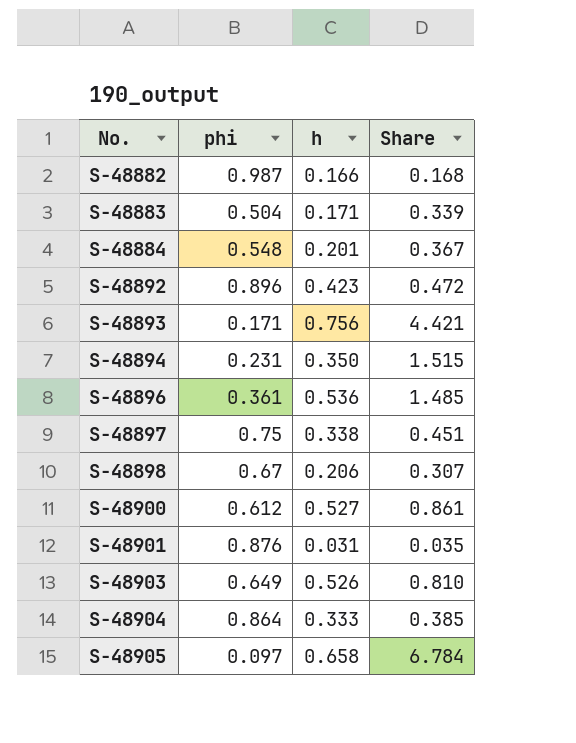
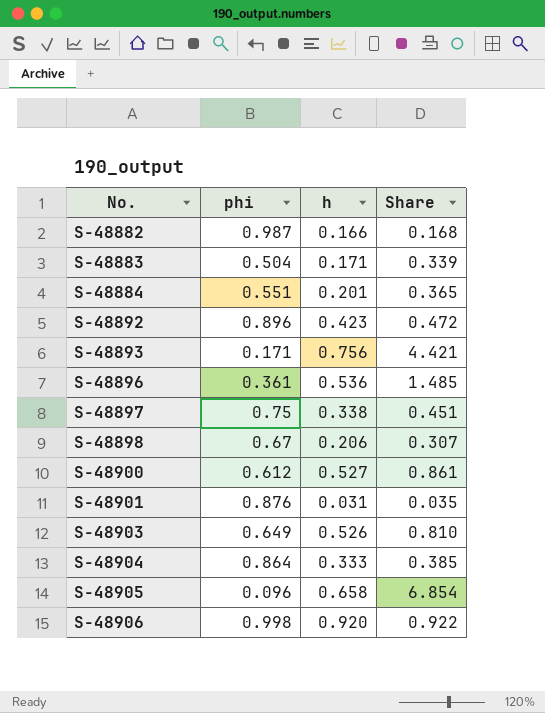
row S-48894: 0.231 | 0.350 | 1.515 -> none
S-48884 | phi: 0.548 -> 0.551
S-48884 | Share: 0.367 -> 0.365
S-48905 | phi: 0.097 -> 0.096
S-48905 | Share: 6.784 -> 6.854
row S-48906: none -> 0.998 | 0.920 | 0.922

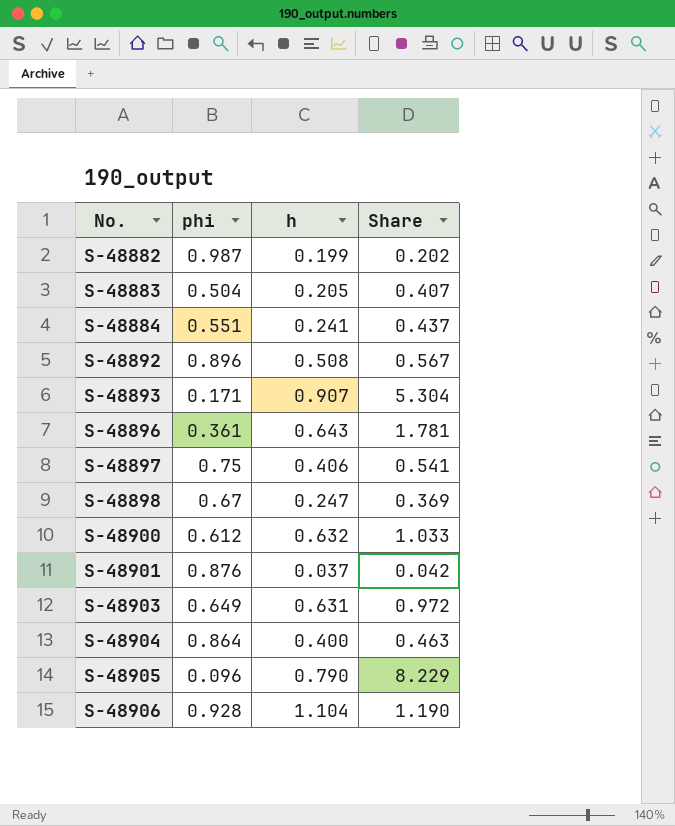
S-48882 | h: 0.166 -> 0.199
S-48882 | Share: 0.168 -> 0.202
S-48883 | h: 0.171 -> 0.205
S-48883 | Share: 0.339 -> 0.407
S-48884 | h: 0.201 -> 0.241
S-48884 | Share: 0.365 -> 0.437
S-48892 | h: 0.423 -> 0.508
S-48892 | Share: 0.472 -> 0.567
S-48893 | h: 0.756 -> 0.907
S-48893 | Share: 4.421 -> 5.304
S-48896 | h: 0.536 -> 0.643
S-48896 | Share: 1.485 -> 1.781
S-48897 | h: 0.338 -> 0.406
S-48897 | Share: 0.451 -> 0.541
S-48898 | h: 0.206 -> 0.247
S-48898 | Share: 0.307 -> 0.369
S-48900 | h: 0.527 -> 0.632
S-48900 | Share: 0.861 -> 1.033
S-48901 | h: 0.031 -> 0.037
S-48901 | Share: 0.035 -> 0.042
S-48903 | h: 0.526 -> 0.631
S-48903 | Share: 0.810 -> 0.972
S-48904 | h: 0.333 -> 0.400
S-48904 | Share: 0.385 -> 0.463
S-48905 | h: 0.658 -> 0.790
S-48905 | Share: 6.854 -> 8.229
S-48906 | phi: 0.998 -> 0.928
S-48906 | h: 0.920 -> 1.104
S-48906 | Share: 0.922 -> 1.190

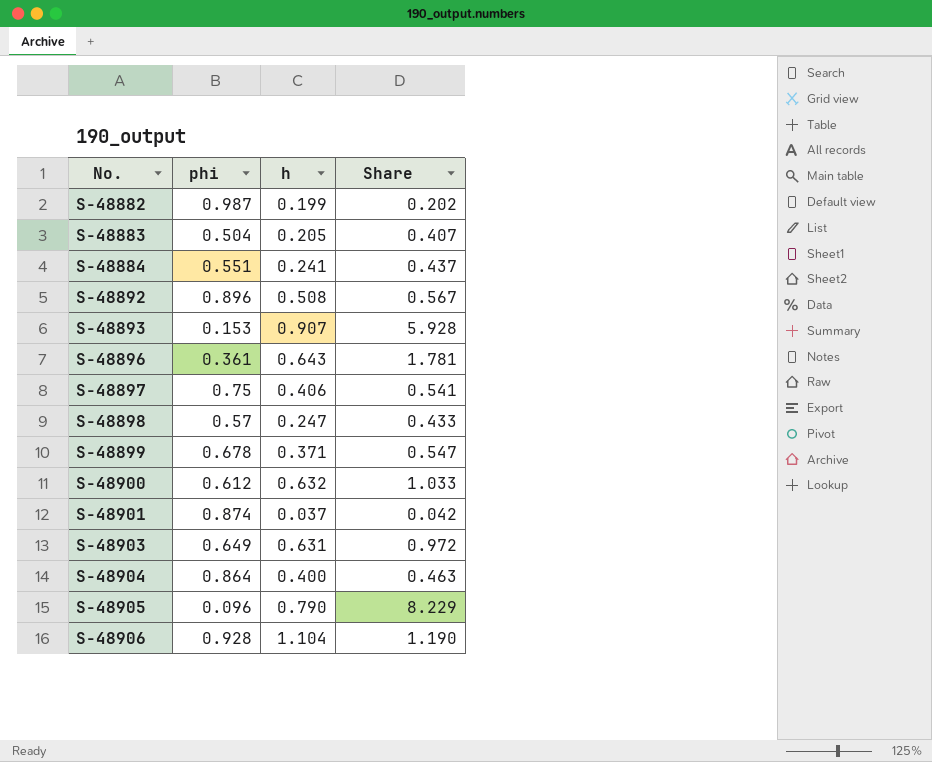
S-48893 | phi: 0.171 -> 0.153
S-48893 | Share: 5.304 -> 5.928
S-48898 | phi: 0.67 -> 0.57
S-48898 | Share: 0.369 -> 0.433
row S-48899: none -> 0.678 | 0.371 | 0.547
S-48901 | phi: 0.876 -> 0.874

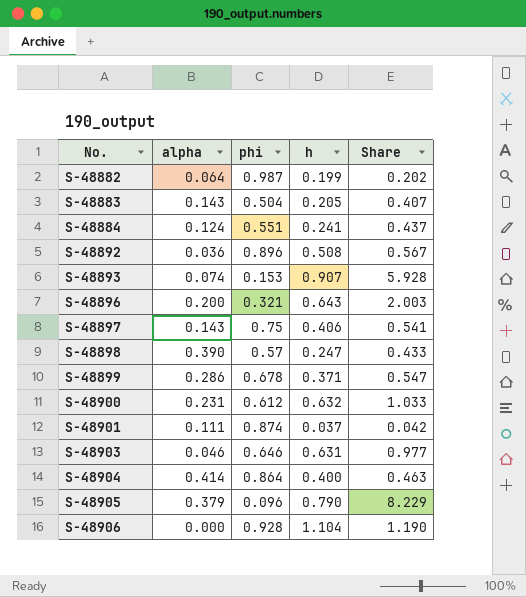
column alpha | position: none -> 2
S-48896 | phi: 0.361 -> 0.321
S-48896 | Share: 1.781 -> 2.003
S-48903 | phi: 0.649 -> 0.646
S-48903 | Share: 0.972 -> 0.977

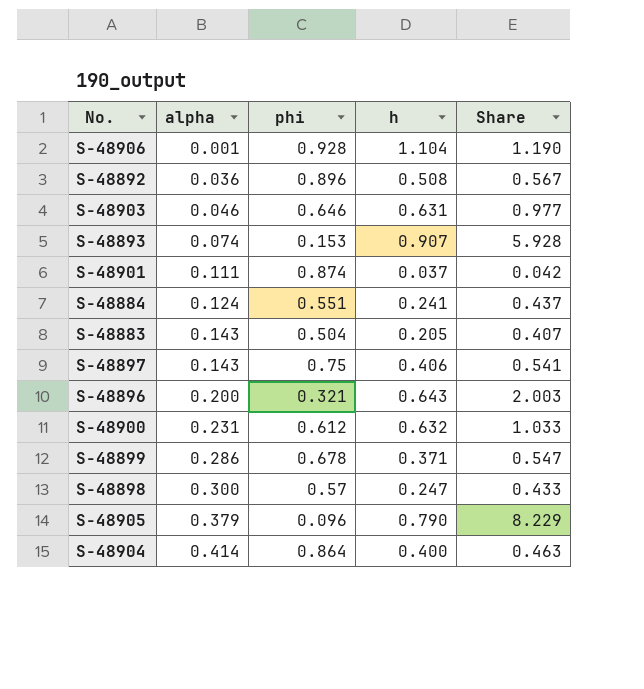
row order: No. ascending -> alpha ascending
row S-48882: 0.064 | 0.987 | 0.199 | 0.202 -> none
S-48906 | alpha: 0.000 -> 0.001
S-48898 | alpha: 0.390 -> 0.300

